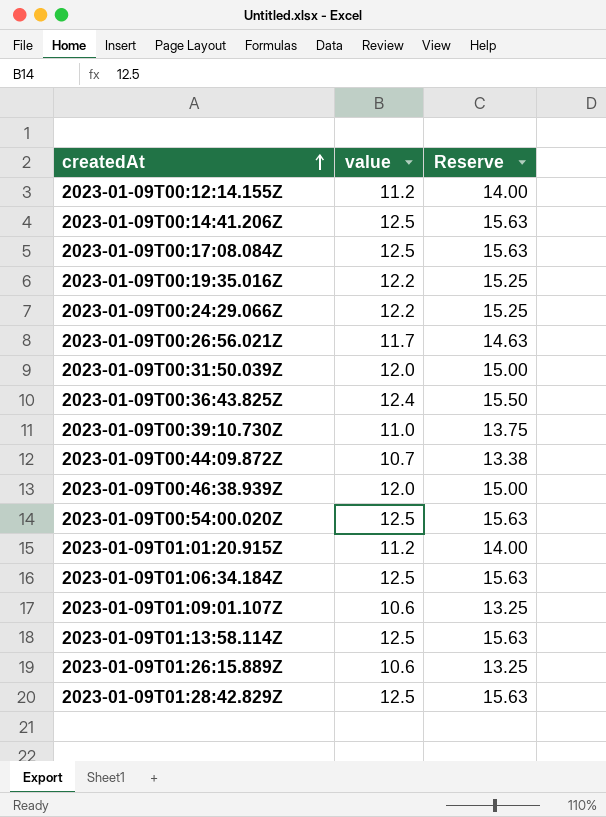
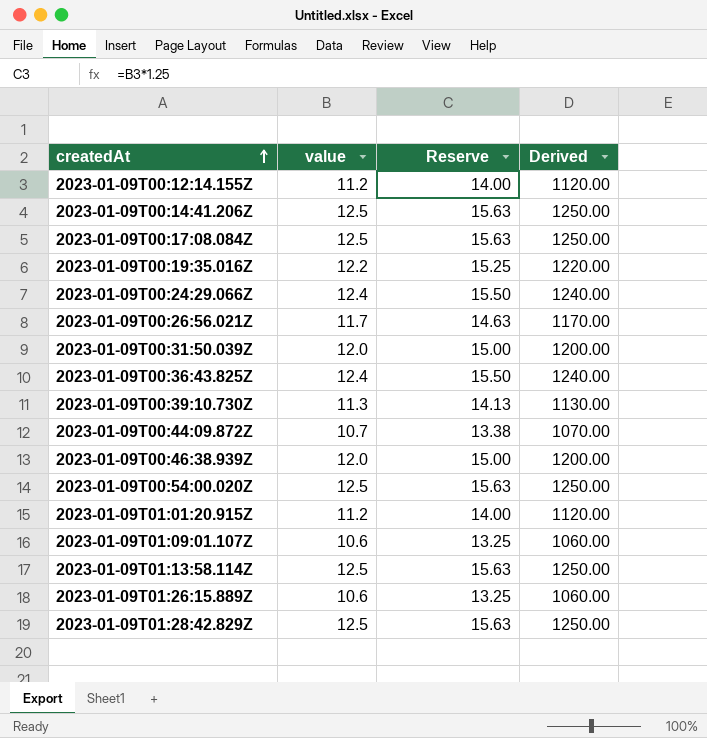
column Derived | formula: none -> [value] * 100
row 2023-01-09T01:06:34.184Z: 12.5 | 15.63 -> none
2023-01-09T00:24:29.066Z | value: 12.2 -> 12.4
2023-01-09T00:24:29.066Z | Reserve: 15.25 -> 15.50
2023-01-09T00:39:10.730Z | value: 11.0 -> 11.3
2023-01-09T00:39:10.730Z | Reserve: 13.75 -> 14.13

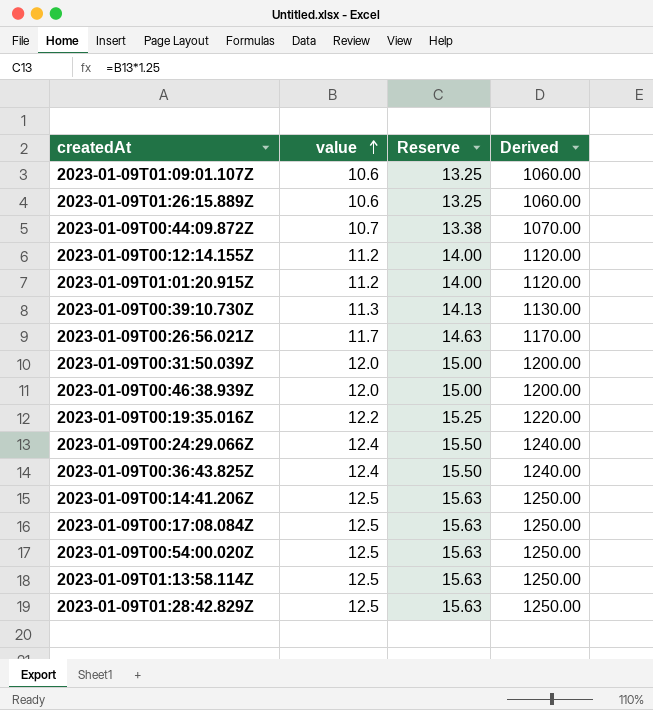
row order: createdAt ascending -> value ascending

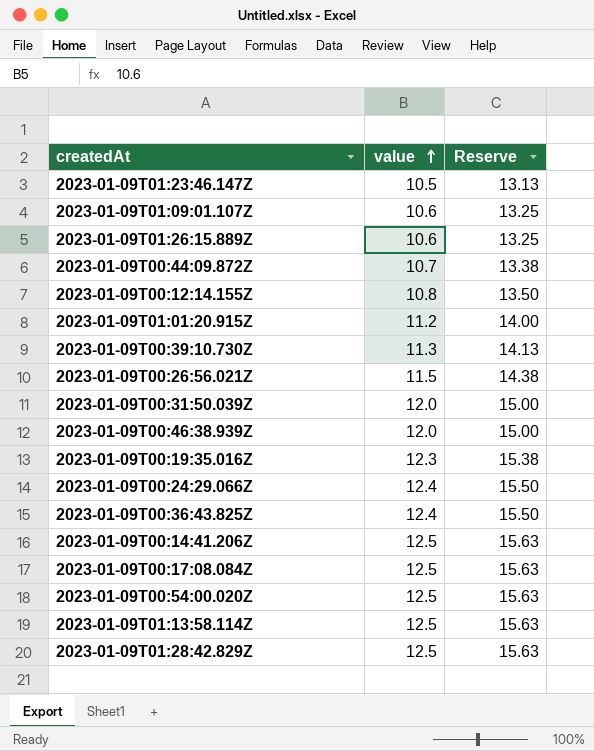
column Derived | formula: [value] * 100 -> none
row 2023-01-09T01:23:46.147Z: none -> 10.5 | 13.13
2023-01-09T00:12:14.155Z | value: 11.2 -> 10.8
2023-01-09T00:12:14.155Z | Reserve: 14.00 -> 13.50
2023-01-09T00:26:56.021Z | value: 11.7 -> 11.5
2023-01-09T00:26:56.021Z | Reserve: 14.63 -> 14.38
2023-01-09T00:19:35.016Z | value: 12.2 -> 12.3
2023-01-09T00:19:35.016Z | Reserve: 15.25 -> 15.38

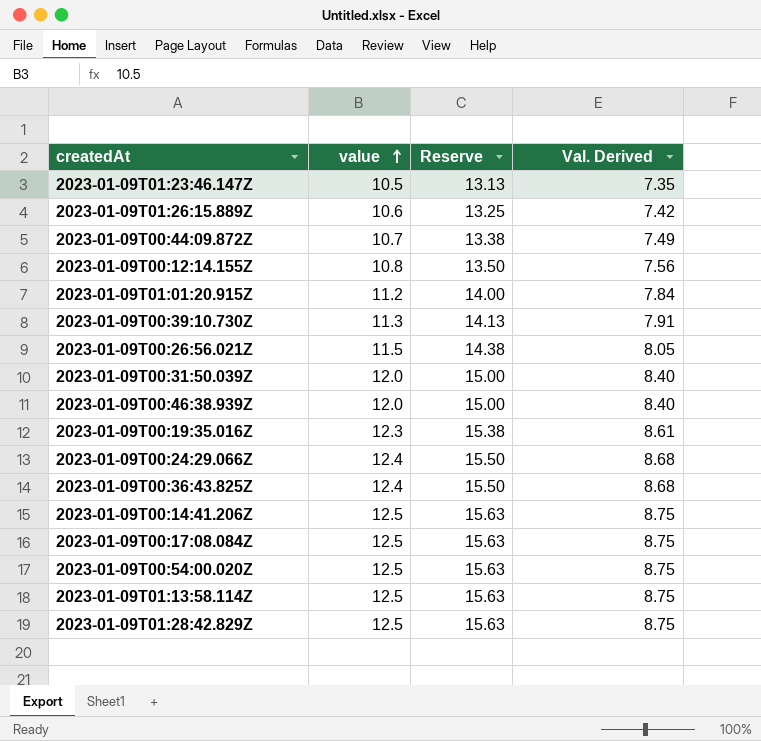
column Val. Derived | formula: none -> [value] * 0.7
row 2023-01-09T01:09:01.107Z: 10.6 | 13.25 -> none

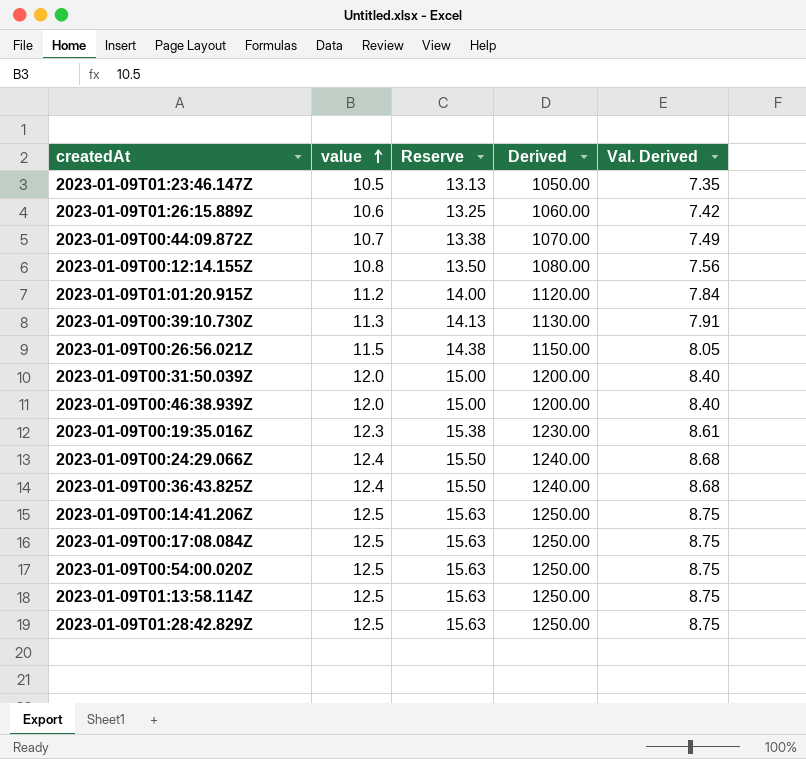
column Derived | formula: none -> [value] * 100

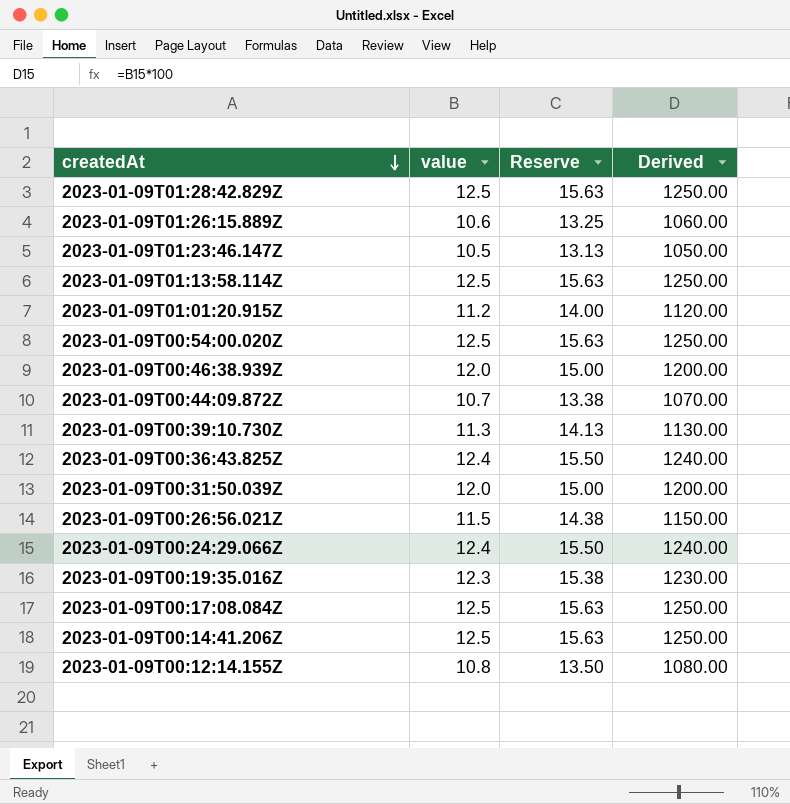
row order: value ascending -> createdAt descending
column Val. Derived | formula: [value] * 0.7 -> none

